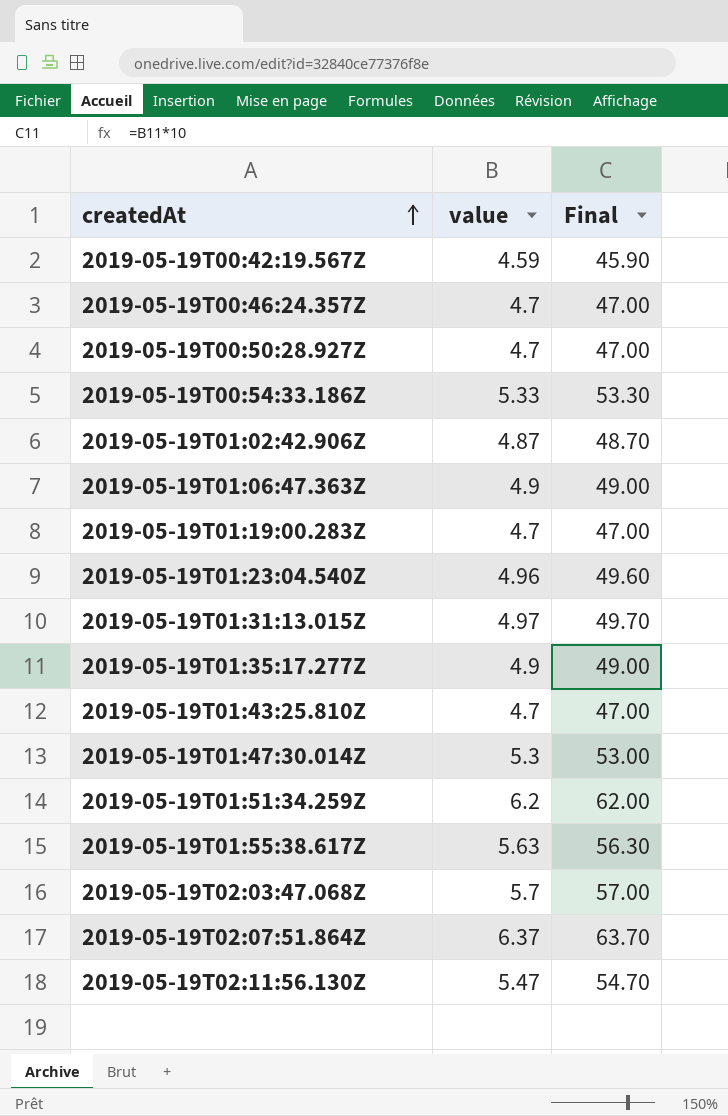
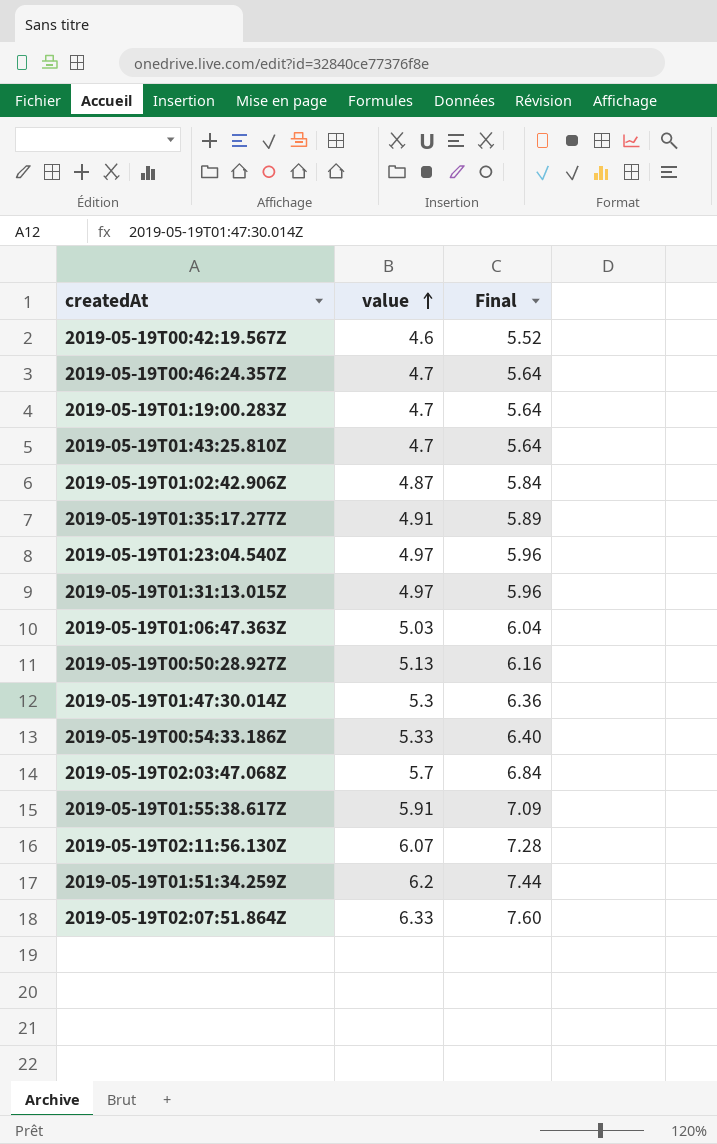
row order: createdAt ascending -> value ascending
column Final | formula: [value] * 10 -> [value] * 1.2
2019-05-19T00:42:19.567Z | value: 4.59 -> 4.6
2019-05-19T01:35:17.277Z | value: 4.9 -> 4.91
2019-05-19T01:23:04.540Z | value: 4.96 -> 4.97
2019-05-19T01:06:47.363Z | value: 4.9 -> 5.03
2019-05-19T00:50:28.927Z | value: 4.7 -> 5.13
2019-05-19T01:55:38.617Z | value: 5.63 -> 5.91
2019-05-19T02:11:56.130Z | value: 5.47 -> 6.07
2019-05-19T02:07:51.864Z | value: 6.37 -> 6.33

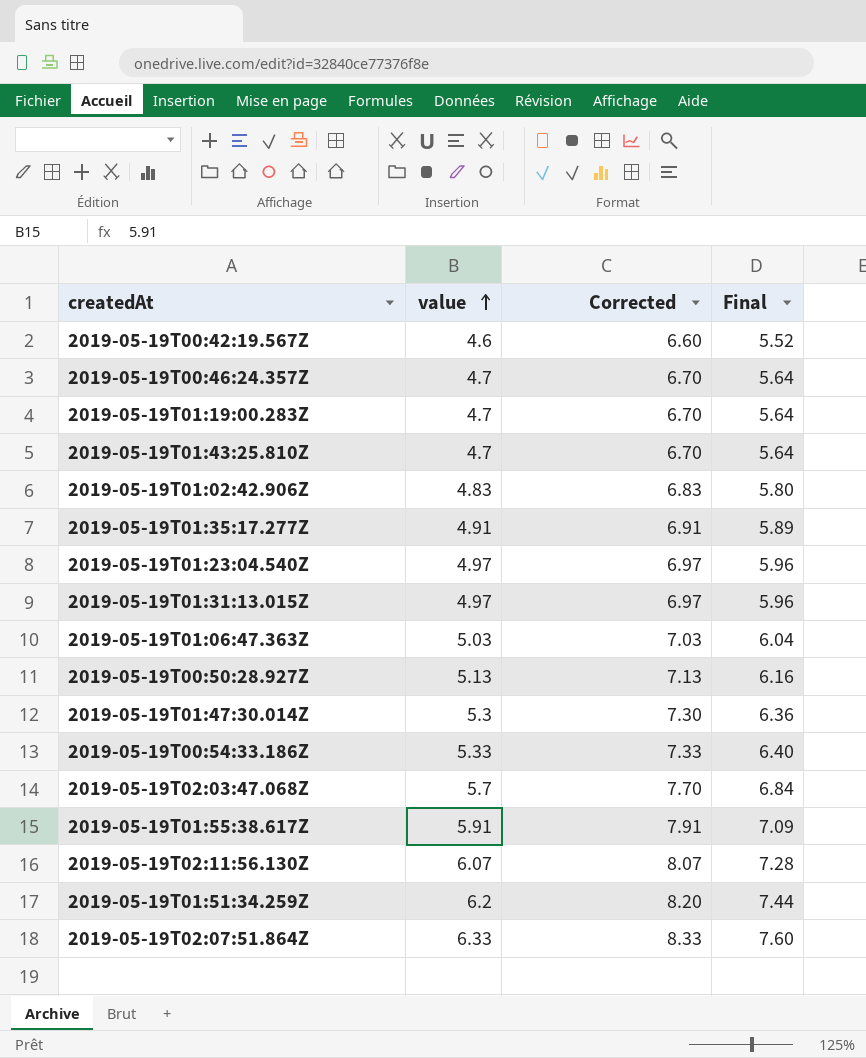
column Corrected | formula: none -> [value] + 2
2019-05-19T01:02:42.906Z | value: 4.87 -> 4.83
2019-05-19T01:02:42.906Z | Final: 5.84 -> 5.80

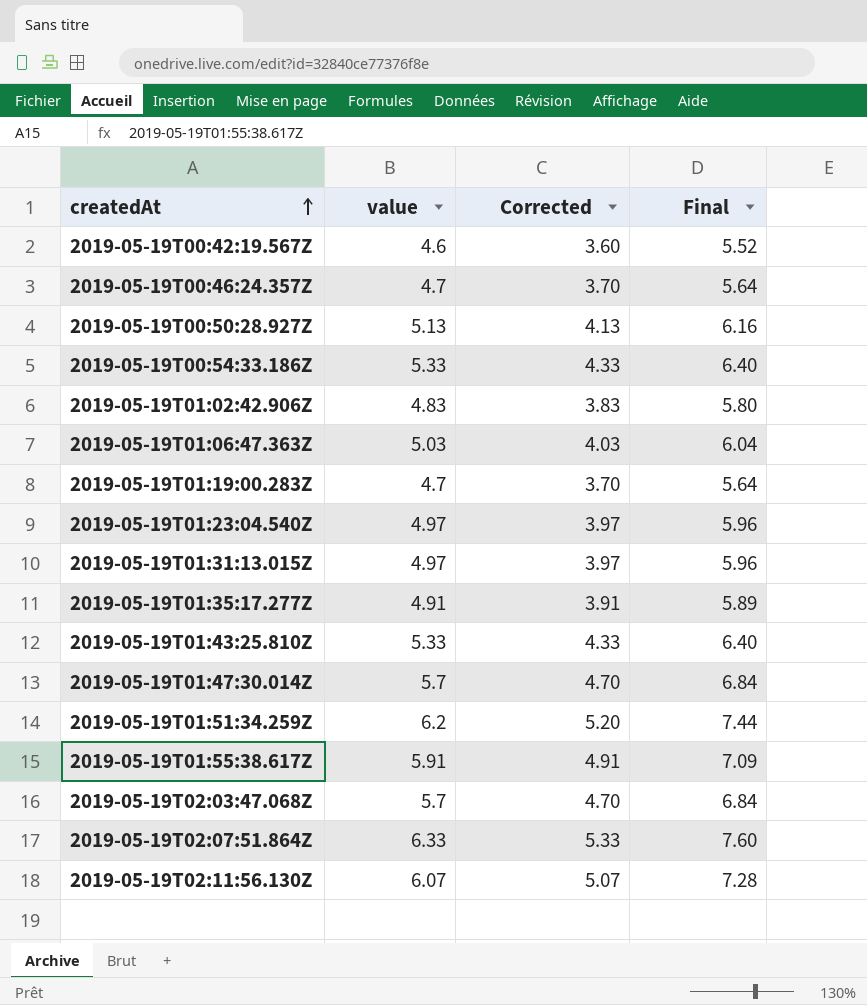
row order: value ascending -> createdAt ascending
column Corrected | formula: [value] + 2 -> [value] - 1
2019-05-19T01:43:25.810Z | value: 4.7 -> 5.33
2019-05-19T01:43:25.810Z | Final: 5.64 -> 6.40
2019-05-19T01:47:30.014Z | value: 5.3 -> 5.7
2019-05-19T01:47:30.014Z | Final: 6.36 -> 6.84

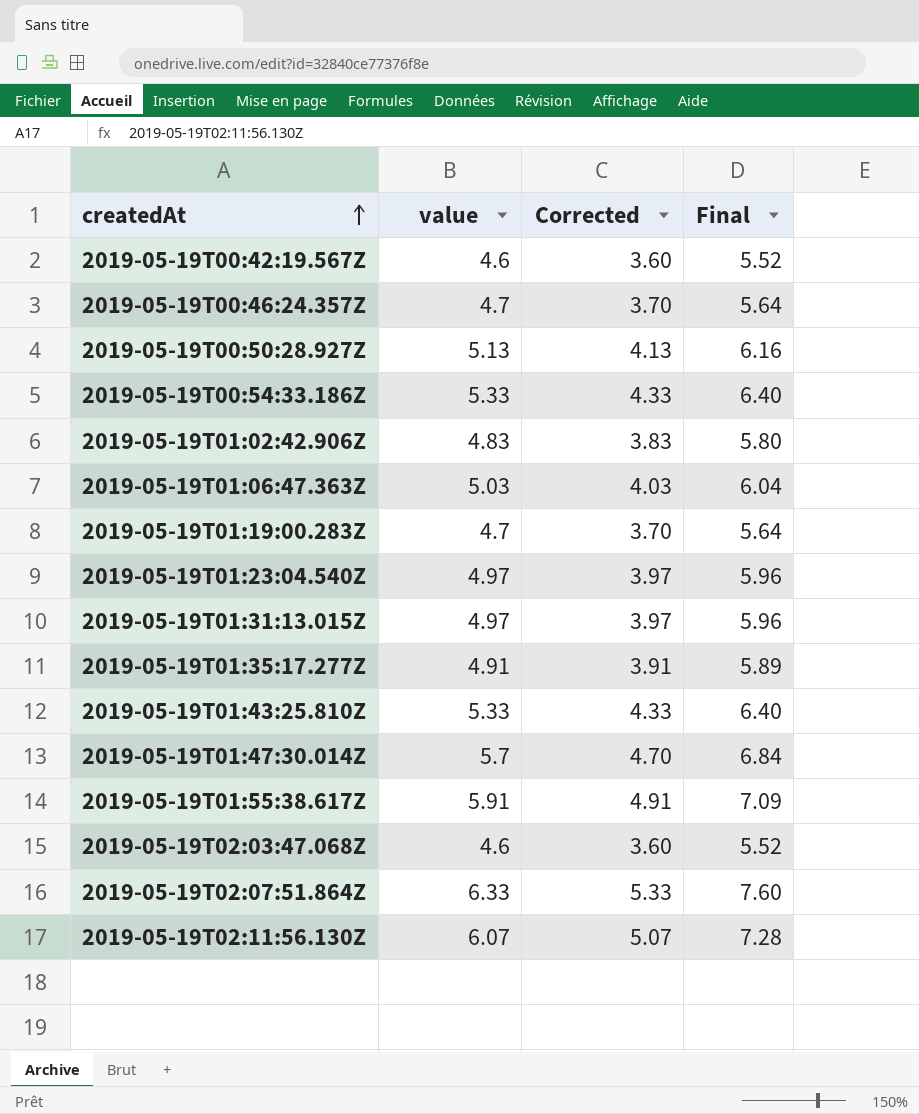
row 2019-05-19T01:51:34.259Z: 6.2 | 5.20 | 7.44 -> none
2019-05-19T02:03:47.068Z | value: 5.7 -> 4.6
2019-05-19T02:03:47.068Z | Corrected: 4.70 -> 3.60
2019-05-19T02:03:47.068Z | Final: 6.84 -> 5.52

